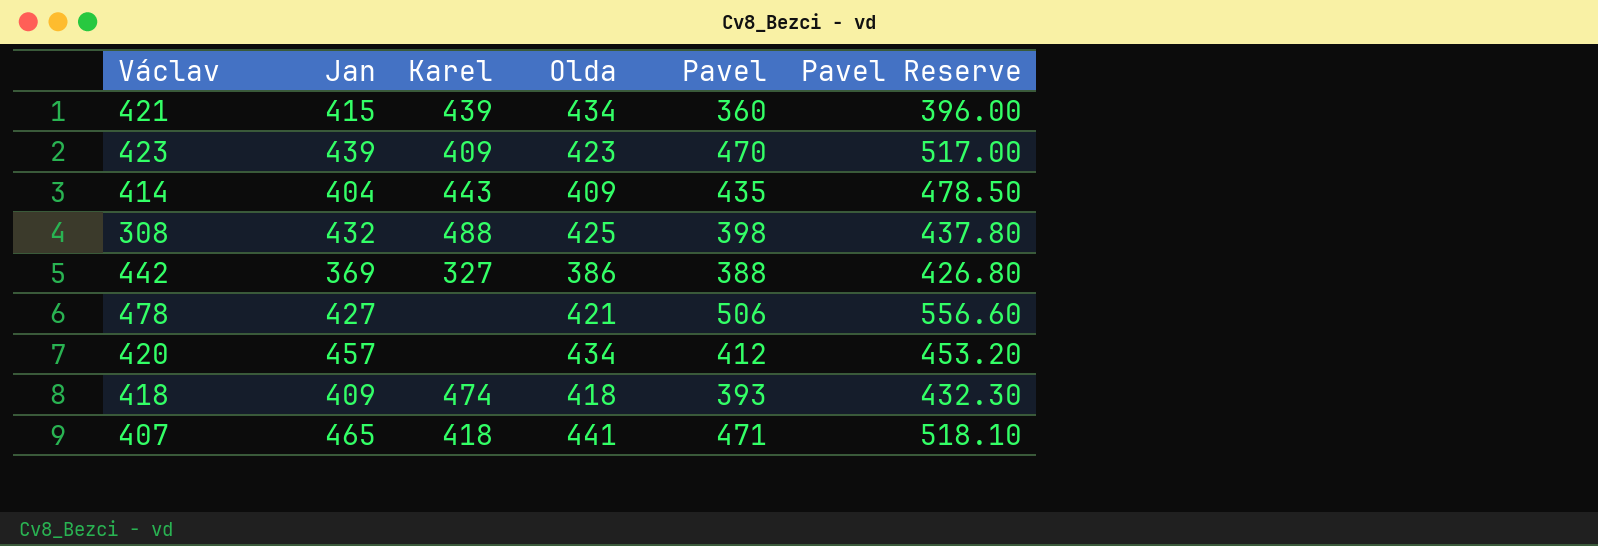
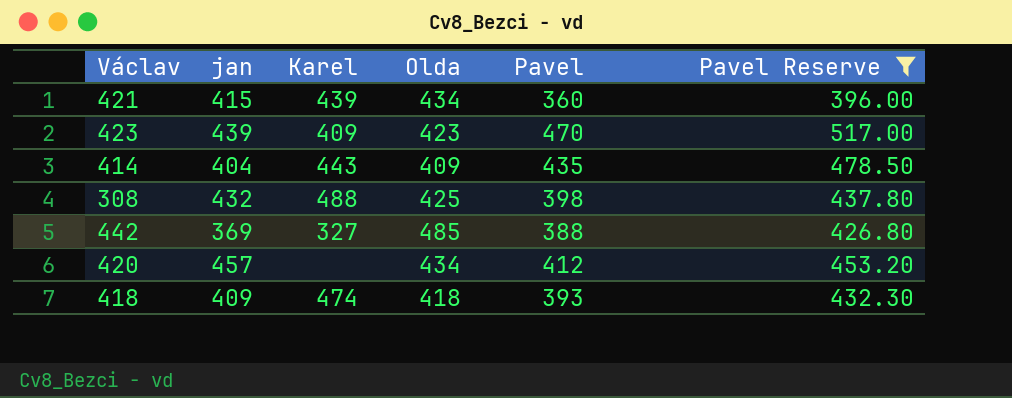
filter: none -> Pavel Reserve <= 517.00
column name: Jan -> jan
442 | Olda: 386 -> 485

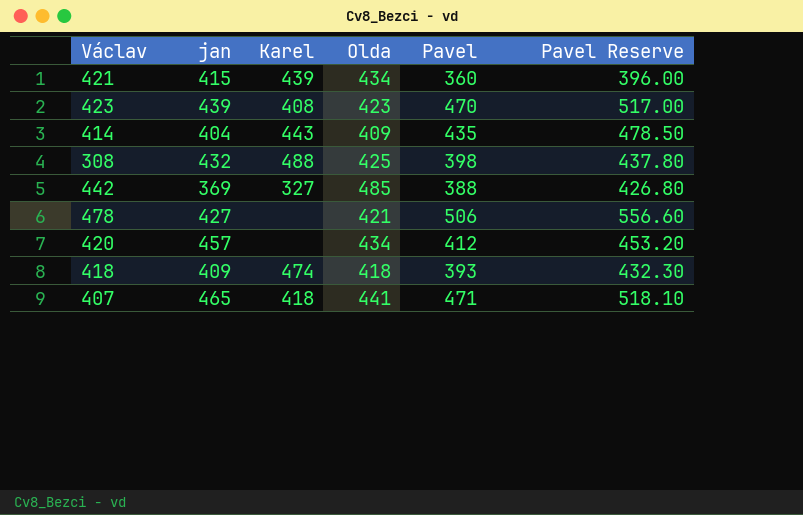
filter: Pavel Reserve <= 517.00 -> none
423 | Karel: 409 -> 408

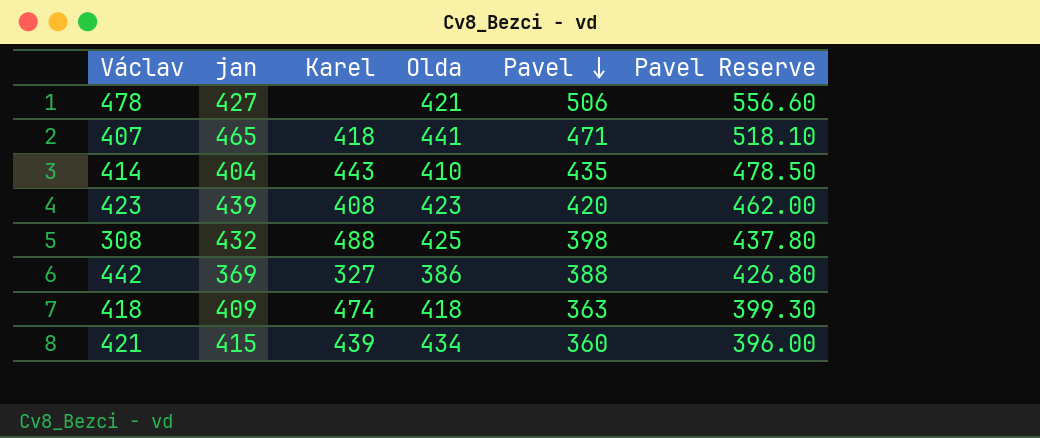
row order: none -> Pavel descending
row 420: 457 | none | 434 | 412 | 453.20 -> none
414 | Olda: 409 -> 410
423 | Pavel: 470 -> 420
423 | Pavel Reserve: 517.00 -> 462.00
442 | Olda: 485 -> 386
418 | Pavel: 393 -> 363
418 | Pavel Reserve: 432.30 -> 399.30

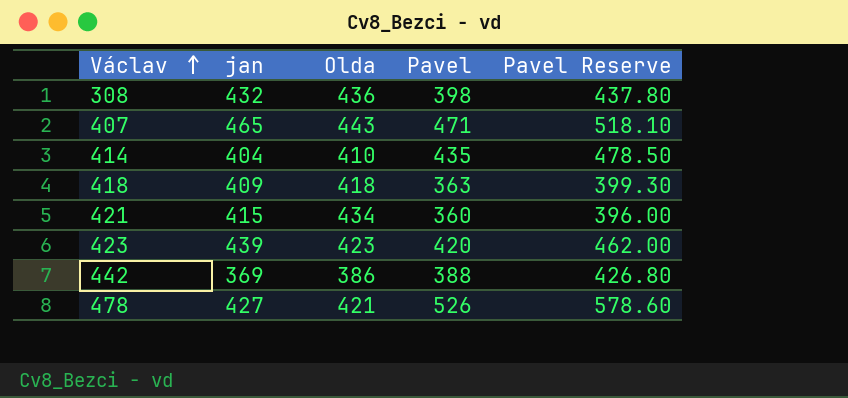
row order: Pavel descending -> Václav ascending
column Karel | position: 3 -> none
308 | Olda: 425 -> 436
407 | Olda: 441 -> 443
478 | Pavel: 506 -> 526
478 | Pavel Reserve: 556.60 -> 578.60

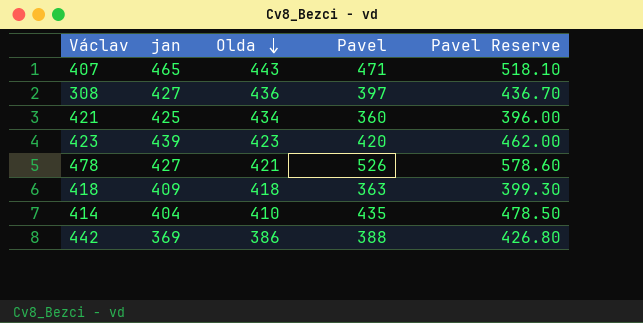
row order: Václav ascending -> Olda descending
308 | jan: 432 -> 427
308 | Pavel: 398 -> 397
308 | Pavel Reserve: 437.80 -> 436.70
421 | jan: 415 -> 425

